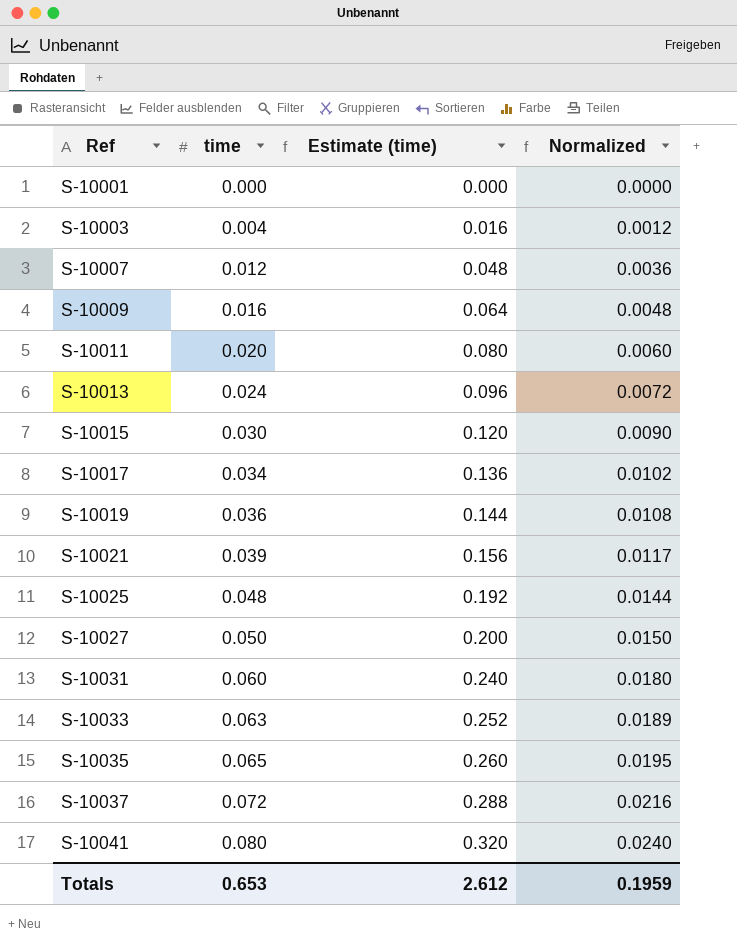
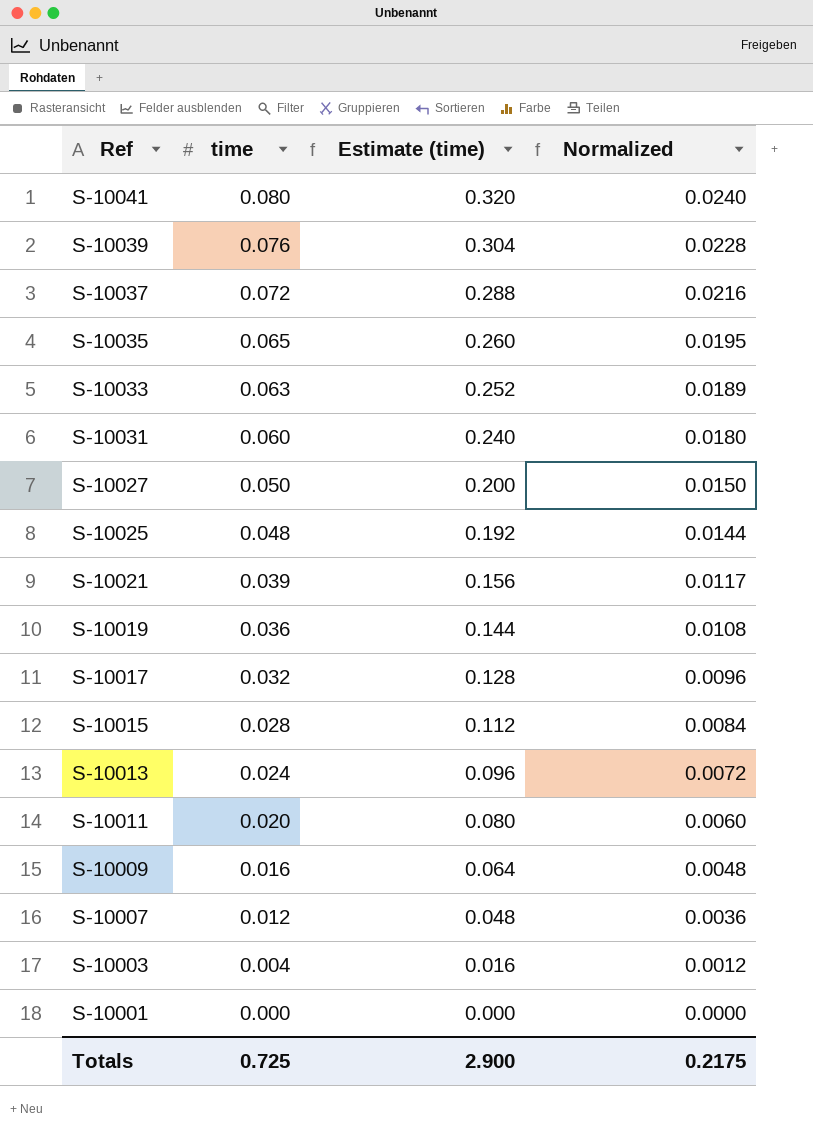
row order: Ref ascending -> Ref descending
row S-10039: none -> 0.076 | 0.304 | 0.0228
S-10017 | time: 0.034 -> 0.032
S-10017 | Estimate (time): 0.136 -> 0.128
S-10017 | Normalized: 0.0102 -> 0.0096
S-10015 | time: 0.030 -> 0.028
S-10015 | Estimate (time): 0.120 -> 0.112
S-10015 | Normalized: 0.0090 -> 0.0084
Totals | time: 0.653 -> 0.725
Totals | Estimate (time): 2.612 -> 2.900
Totals | Normalized: 0.1959 -> 0.2175

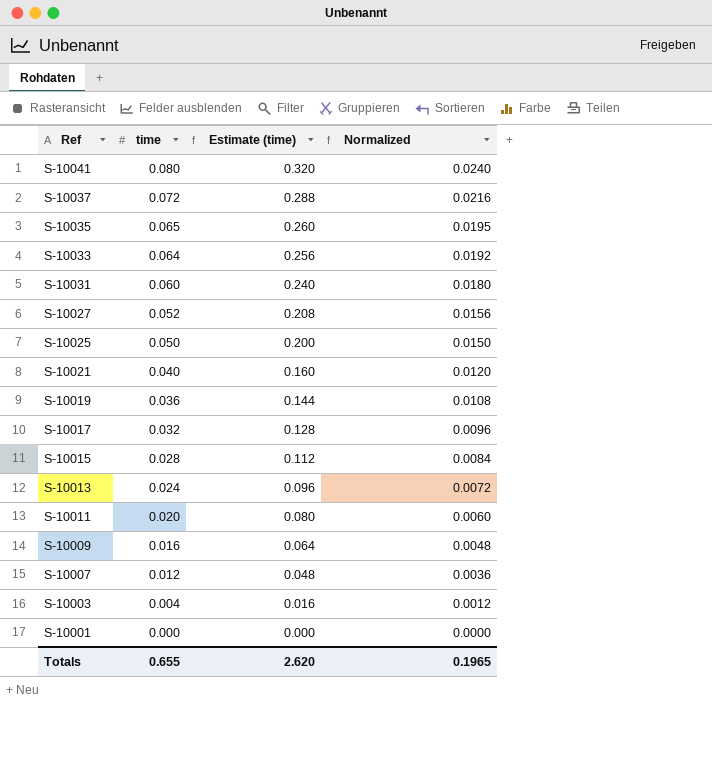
row S-10039: 0.076 | 0.304 | 0.0228 -> none
S-10033 | time: 0.063 -> 0.064
S-10033 | Estimate (time): 0.252 -> 0.256
S-10033 | Normalized: 0.0189 -> 0.0192
S-10027 | time: 0.050 -> 0.052
S-10027 | Estimate (time): 0.200 -> 0.208
S-10027 | Normalized: 0.0150 -> 0.0156
S-10025 | time: 0.048 -> 0.050
S-10025 | Estimate (time): 0.192 -> 0.200
S-10025 | Normalized: 0.0144 -> 0.0150
S-10021 | time: 0.039 -> 0.040
S-10021 | Estimate (time): 0.156 -> 0.160
S-10021 | Normalized: 0.0117 -> 0.0120
Totals | time: 0.725 -> 0.655
Totals | Estimate (time): 2.900 -> 2.620
Totals | Normalized: 0.2175 -> 0.1965

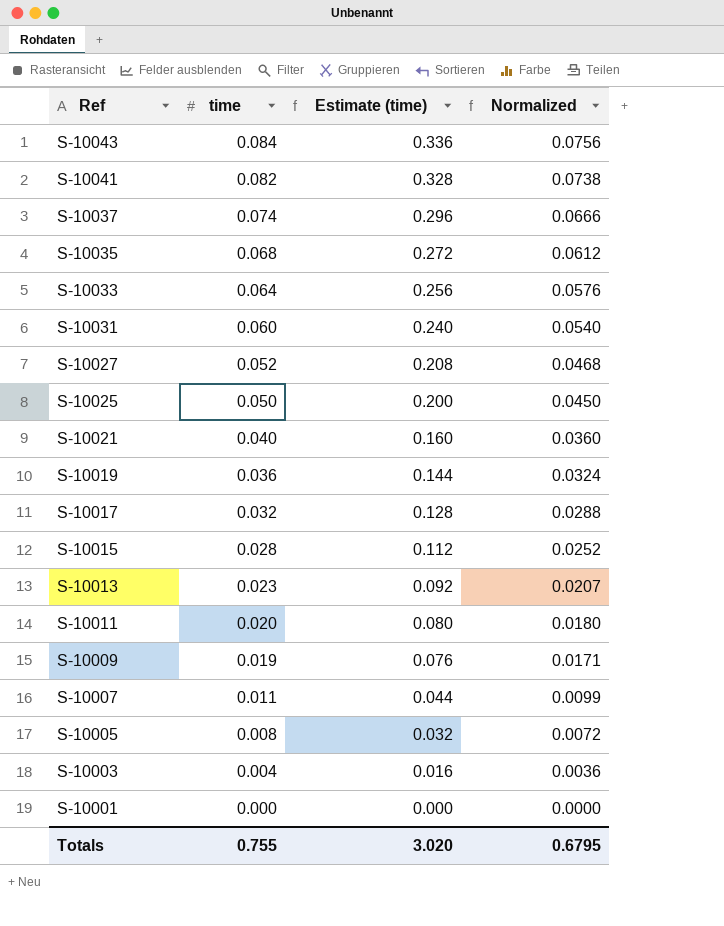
column Normalized | formula: [time] * 0.3 -> [time] * 0.9
row S-10043: none -> 0.084 | 0.336 | 0.0756
S-10041 | time: 0.080 -> 0.082
S-10041 | Estimate (time): 0.320 -> 0.328
S-10037 | time: 0.072 -> 0.074
S-10037 | Estimate (time): 0.288 -> 0.296
S-10035 | time: 0.065 -> 0.068
S-10035 | Estimate (time): 0.260 -> 0.272
S-10013 | time: 0.024 -> 0.023
S-10013 | Estimate (time): 0.096 -> 0.092
S-10009 | time: 0.016 -> 0.019
S-10009 | Estimate (time): 0.064 -> 0.076
S-10007 | time: 0.012 -> 0.011
S-10007 | Estimate (time): 0.048 -> 0.044
row S-10005: none -> 0.008 | 0.032 | 0.0072
Totals | time: 0.655 -> 0.755
Totals | Estimate (time): 2.620 -> 3.020
Totals | Normalized: 0.1965 -> 0.6795

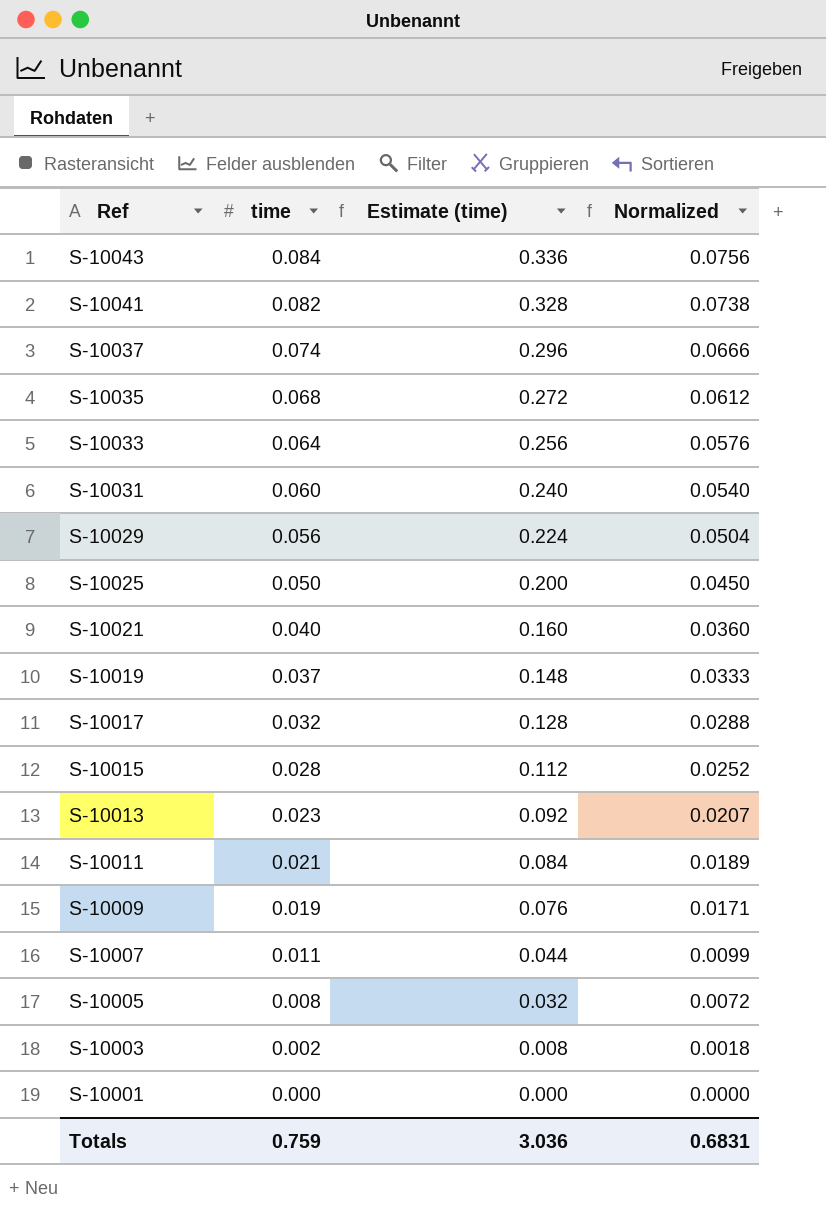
row S-10027: 0.052 | 0.208 | 0.0468 -> none
row S-10029: none -> 0.056 | 0.224 | 0.0504
S-10019 | time: 0.036 -> 0.037
S-10019 | Estimate (time): 0.144 -> 0.148
S-10019 | Normalized: 0.0324 -> 0.0333
S-10011 | time: 0.020 -> 0.021
S-10011 | Estimate (time): 0.080 -> 0.084
S-10011 | Normalized: 0.0180 -> 0.0189
S-10003 | time: 0.004 -> 0.002
S-10003 | Estimate (time): 0.016 -> 0.008
S-10003 | Normalized: 0.0036 -> 0.0018
Totals | time: 0.755 -> 0.759
Totals | Estimate (time): 3.020 -> 3.036
Totals | Normalized: 0.6795 -> 0.6831

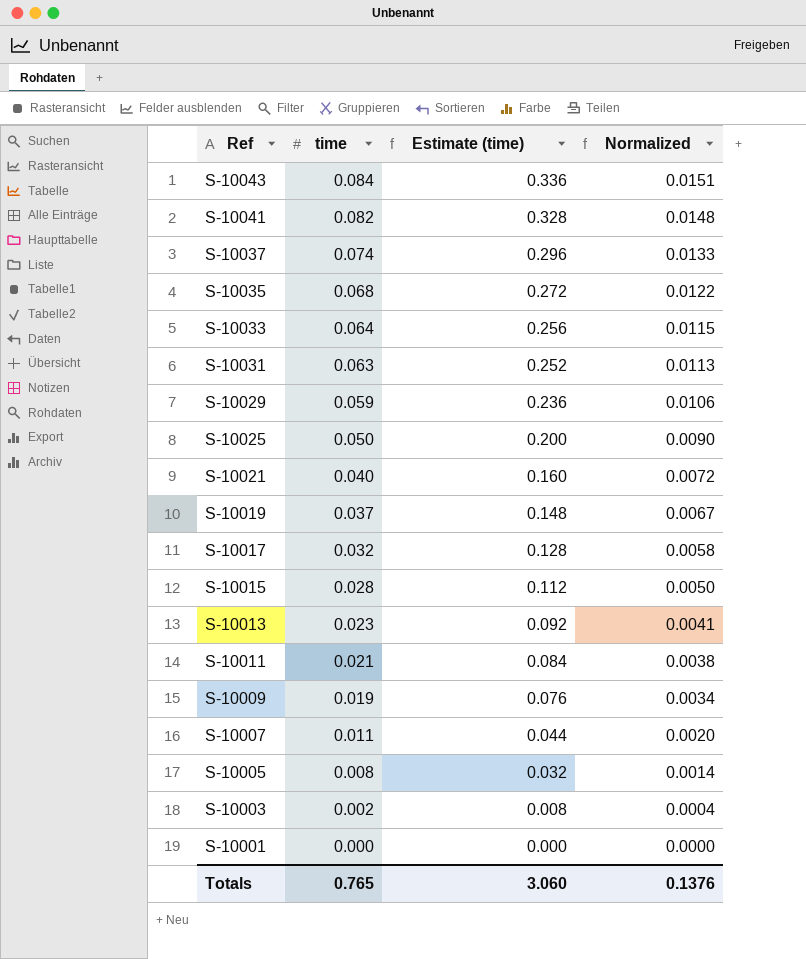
column Normalized | formula: [time] * 0.9 -> [time] * 0.18
S-10031 | time: 0.060 -> 0.063
S-10031 | Estimate (time): 0.240 -> 0.252
S-10029 | time: 0.056 -> 0.059
S-10029 | Estimate (time): 0.224 -> 0.236
Totals | time: 0.759 -> 0.765
Totals | Estimate (time): 3.036 -> 3.060
Totals | Normalized: 0.6831 -> 0.1376

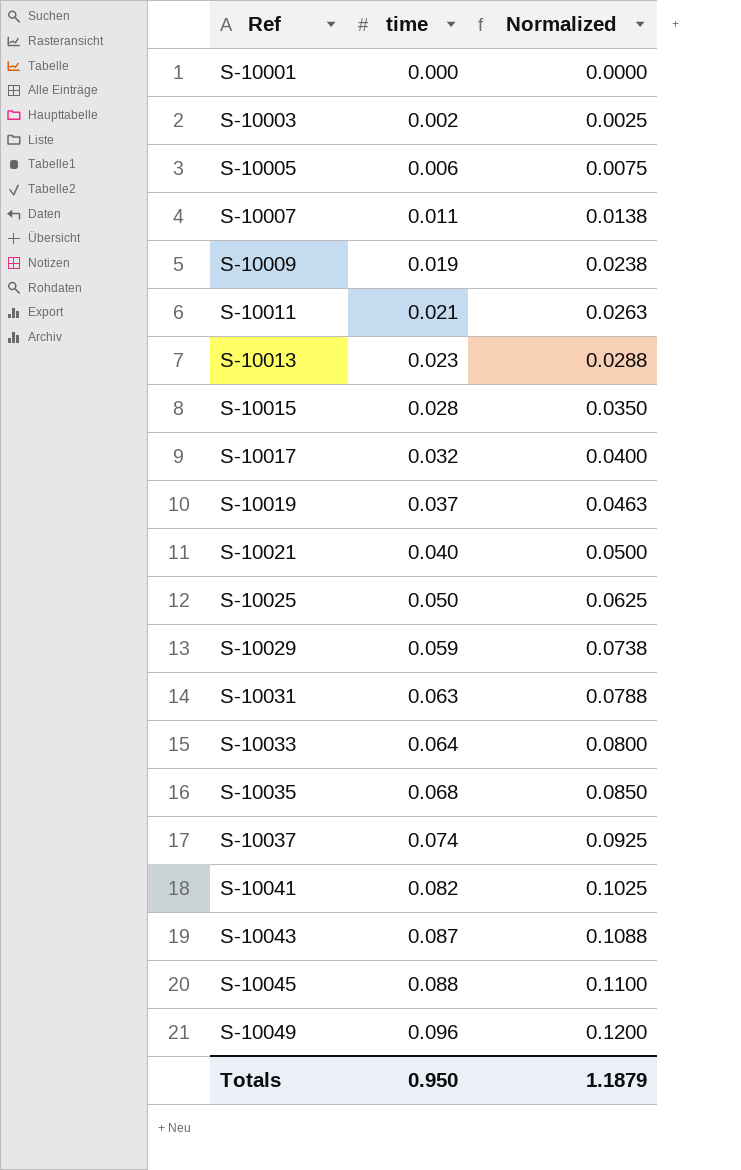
row order: Ref descending -> Ref ascending
column Estimate (time) | formula: [time] * 4 -> none
column Normalized | formula: [time] * 0.18 -> [time] * 1.25
S-10005 | time: 0.008 -> 0.006
S-10043 | time: 0.084 -> 0.087
row S-10045: none -> 0.088 | 0.1100
row S-10049: none -> 0.096 | 0.1200
Totals | time: 0.765 -> 0.950
Totals | Normalized: 0.1376 -> 1.1879

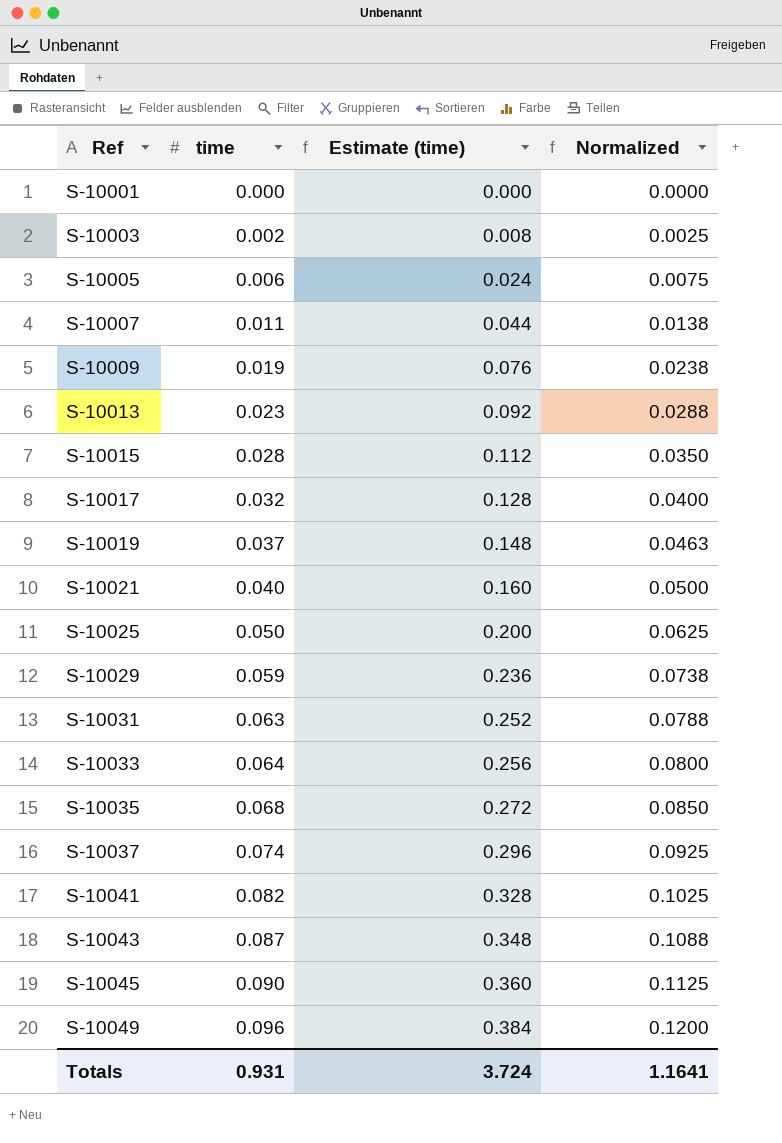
column Estimate (time) | formula: none -> [time] * 4
row S-10011: 0.021 | 0.0263 -> none
S-10045 | time: 0.088 -> 0.090
S-10045 | Normalized: 0.1100 -> 0.1125
Totals | time: 0.950 -> 0.931
Totals | Normalized: 1.1879 -> 1.1641

